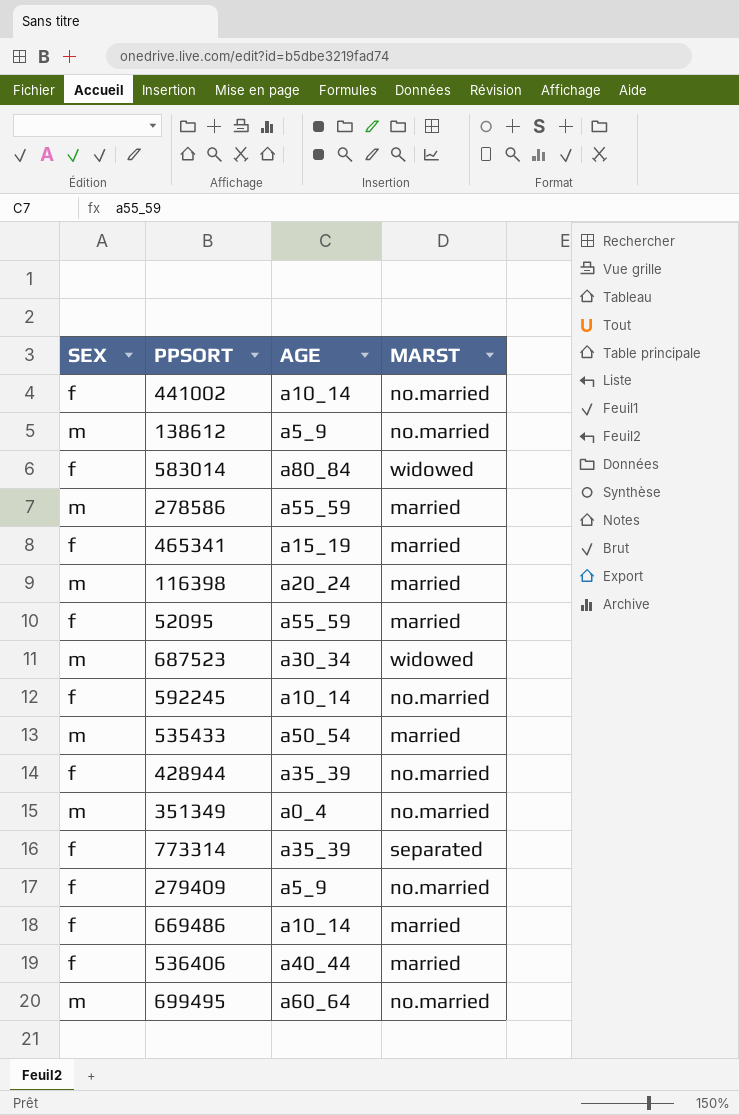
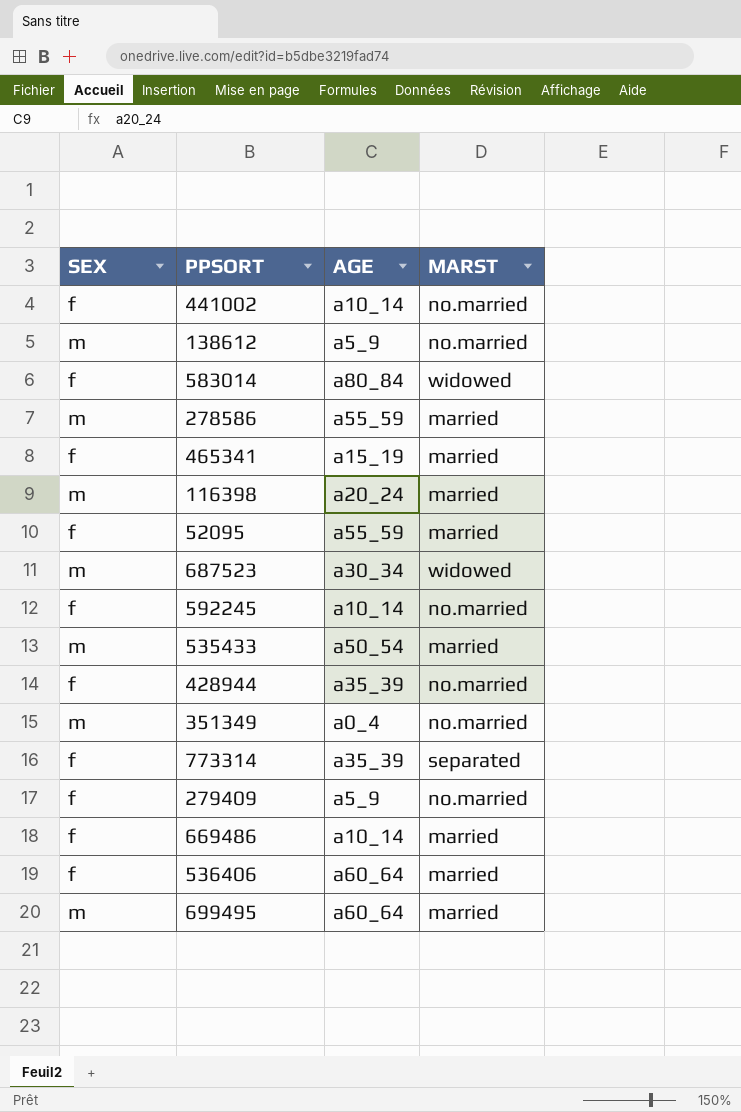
536406 | AGE: a40_44 -> a60_64
699495 | MARST: no.married -> married

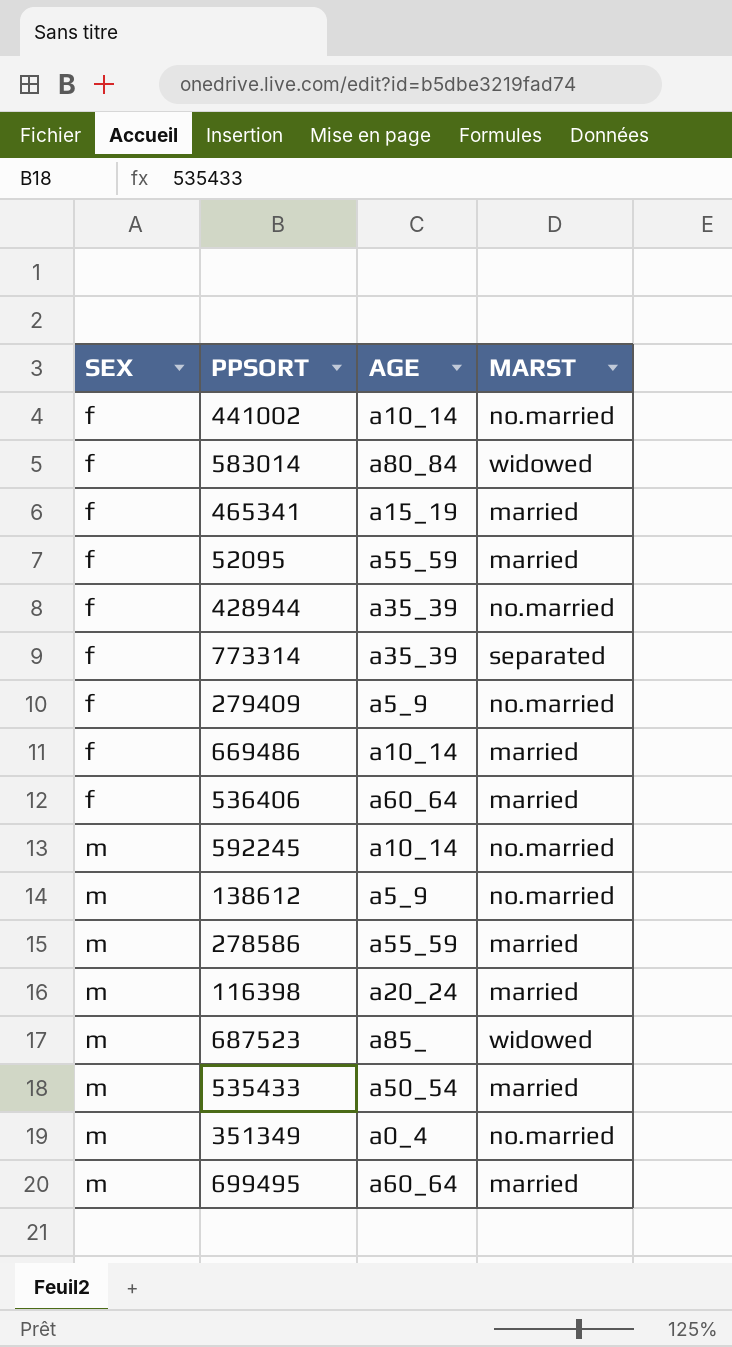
row order: none -> SEX ascending
592245 | SEX: f -> m
687523 | AGE: a30_34 -> a85_

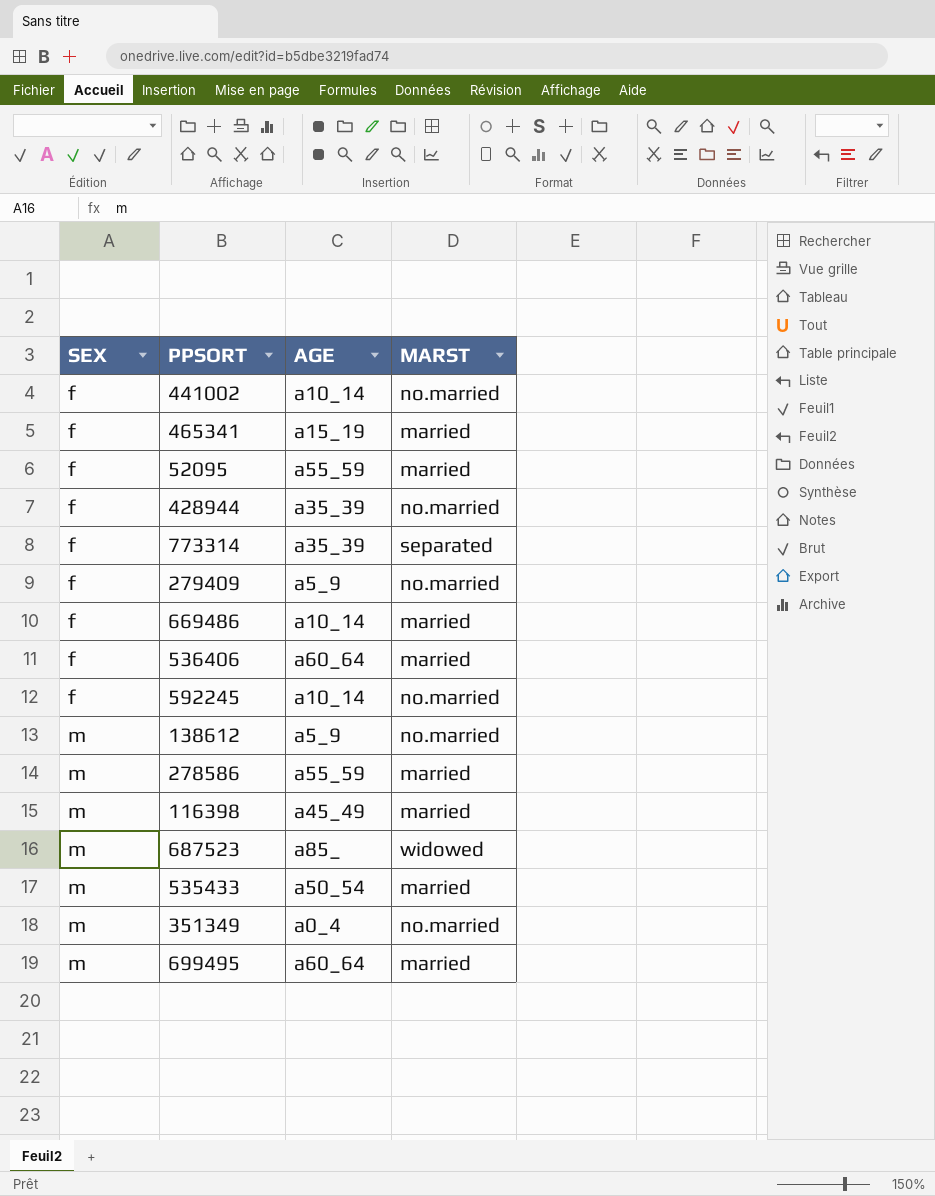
row 583014: f | a80_84 | widowed -> none
592245 | SEX: m -> f
116398 | AGE: a20_24 -> a45_49

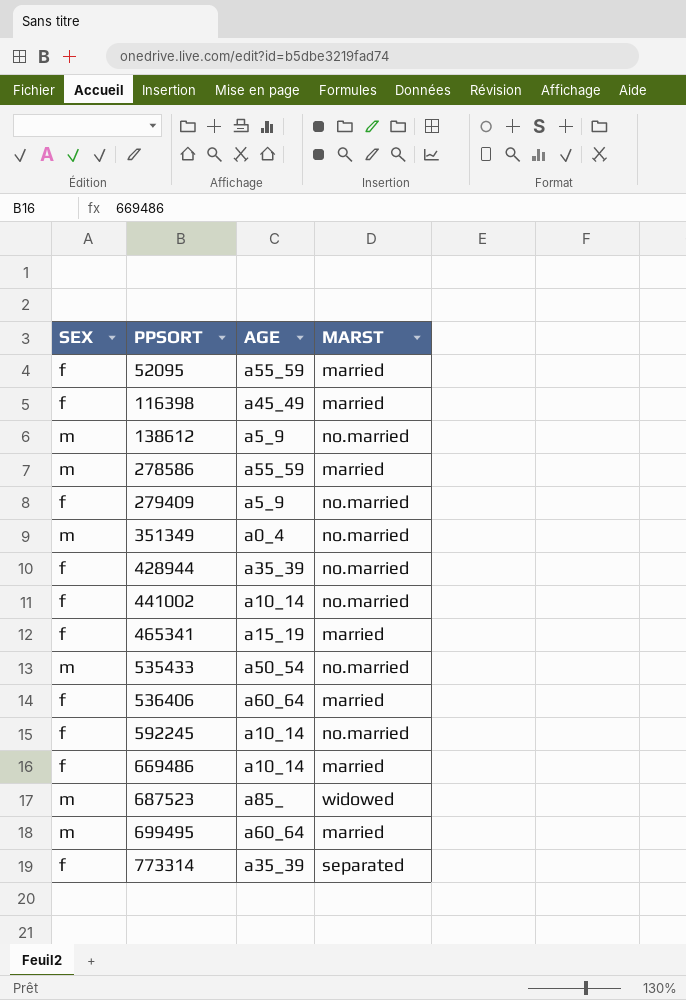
row order: SEX ascending -> PPSORT ascending
116398 | SEX: m -> f
535433 | MARST: married -> no.married

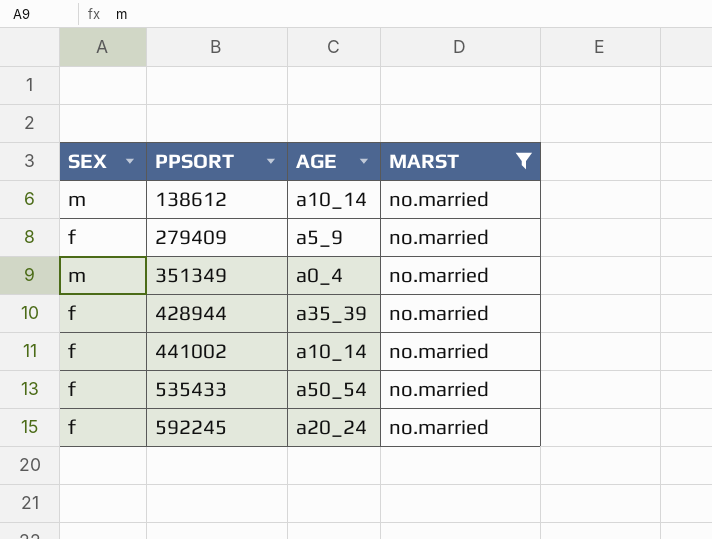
filter: none -> MARST = no.married
138612 | AGE: a5_9 -> a10_14
535433 | SEX: m -> f
592245 | AGE: a10_14 -> a20_24

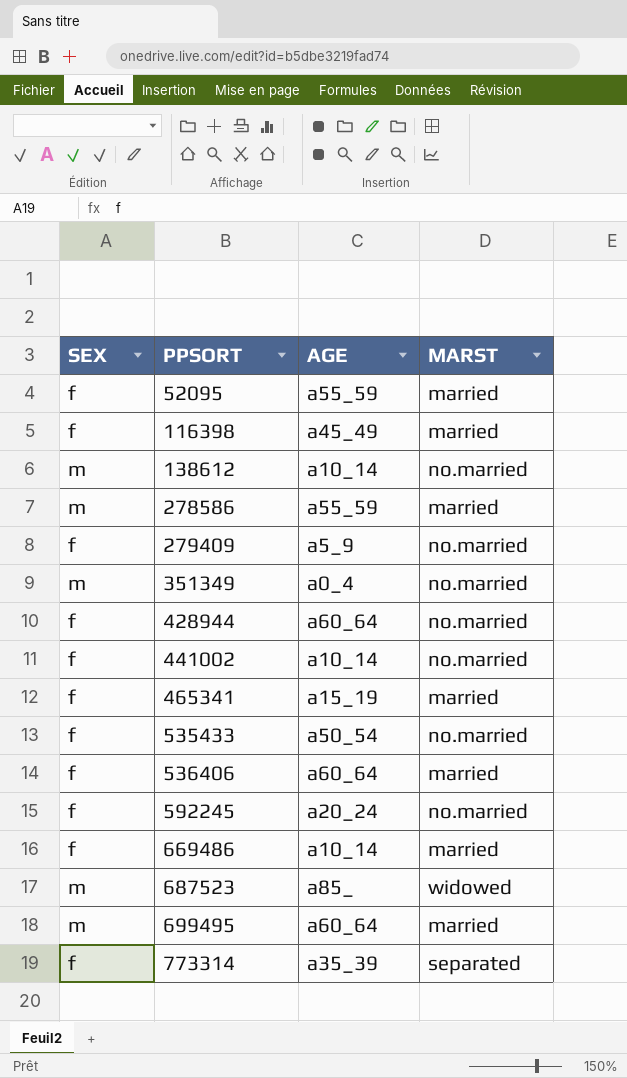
filter: MARST = no.married -> none
428944 | AGE: a35_39 -> a60_64

